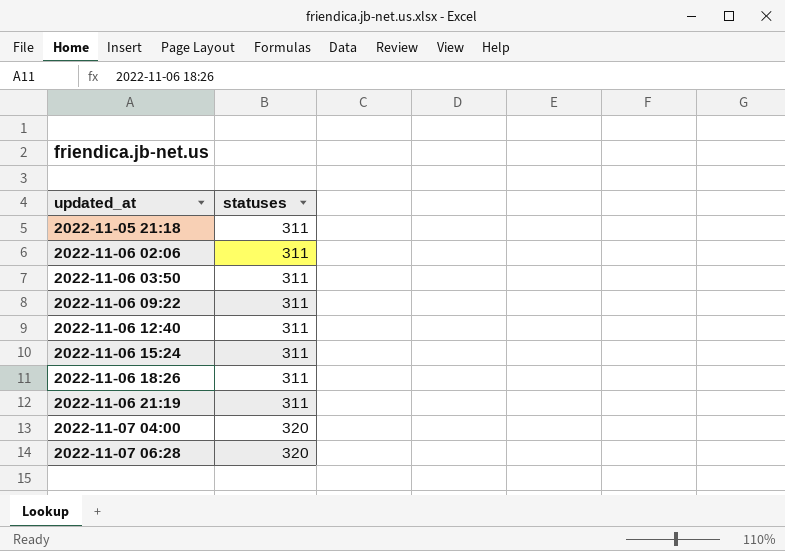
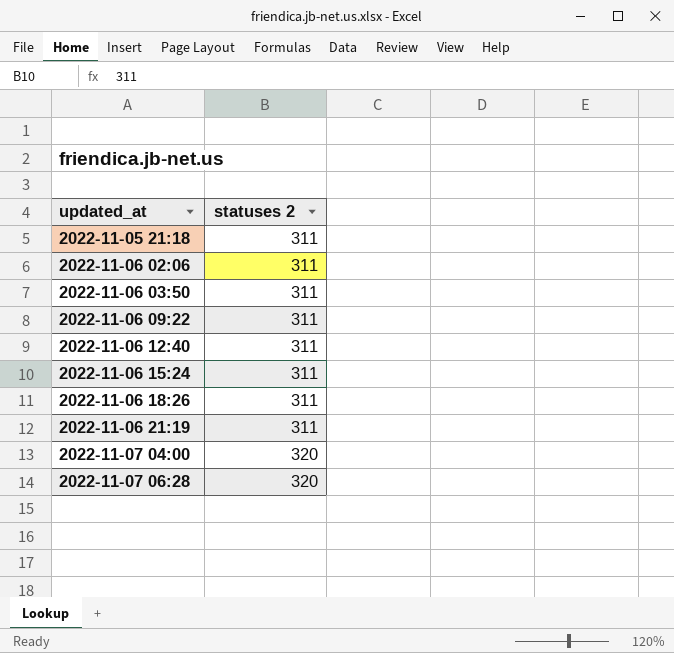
column name: statuses -> statuses 2

